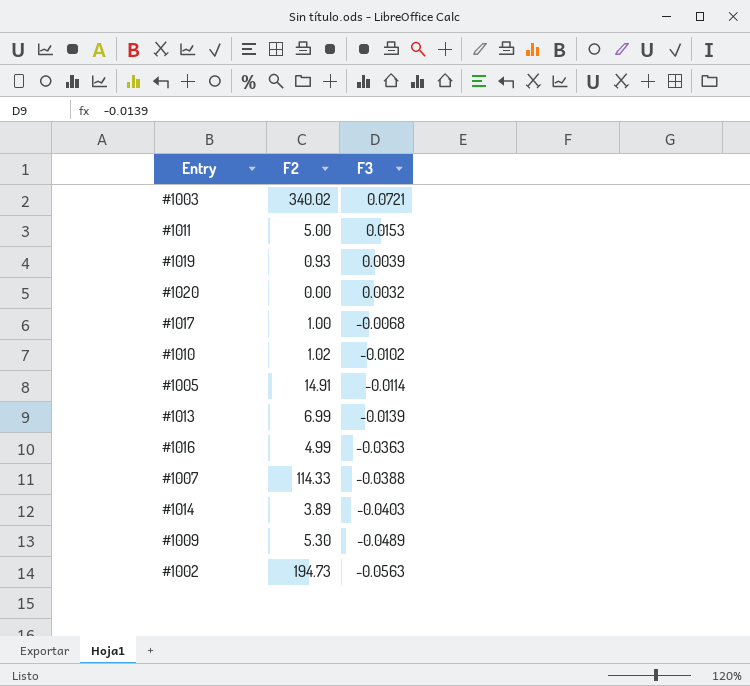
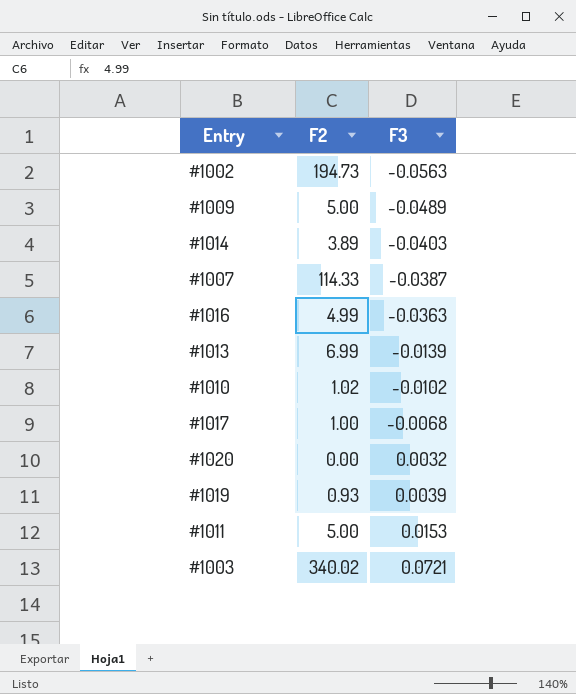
row order: F3 descending -> F3 ascending
row #1005: 14.91 | -0.0114 -> none
#1009 | F2: 5.30 -> 5.00
#1007 | F3: -0.0388 -> -0.0387

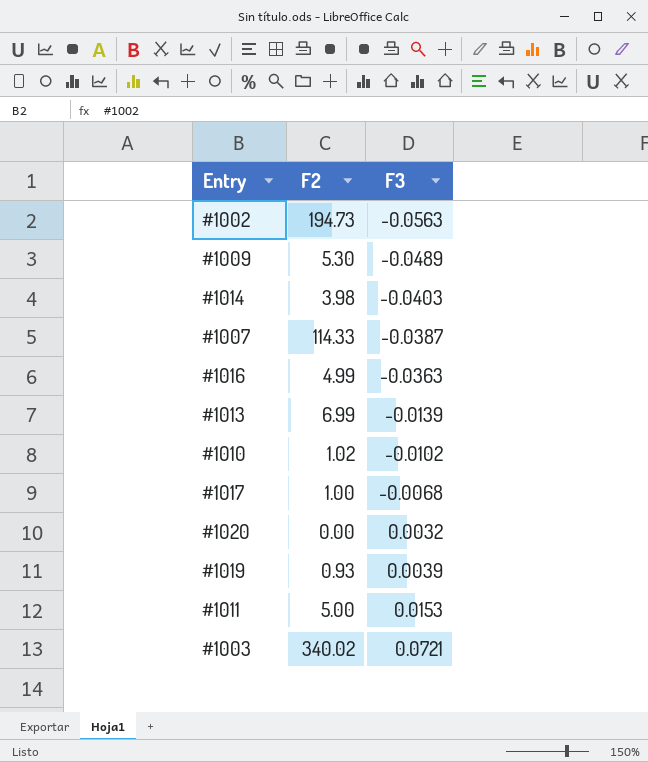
#1009 | F2: 5.00 -> 5.30
#1014 | F2: 3.89 -> 3.98

